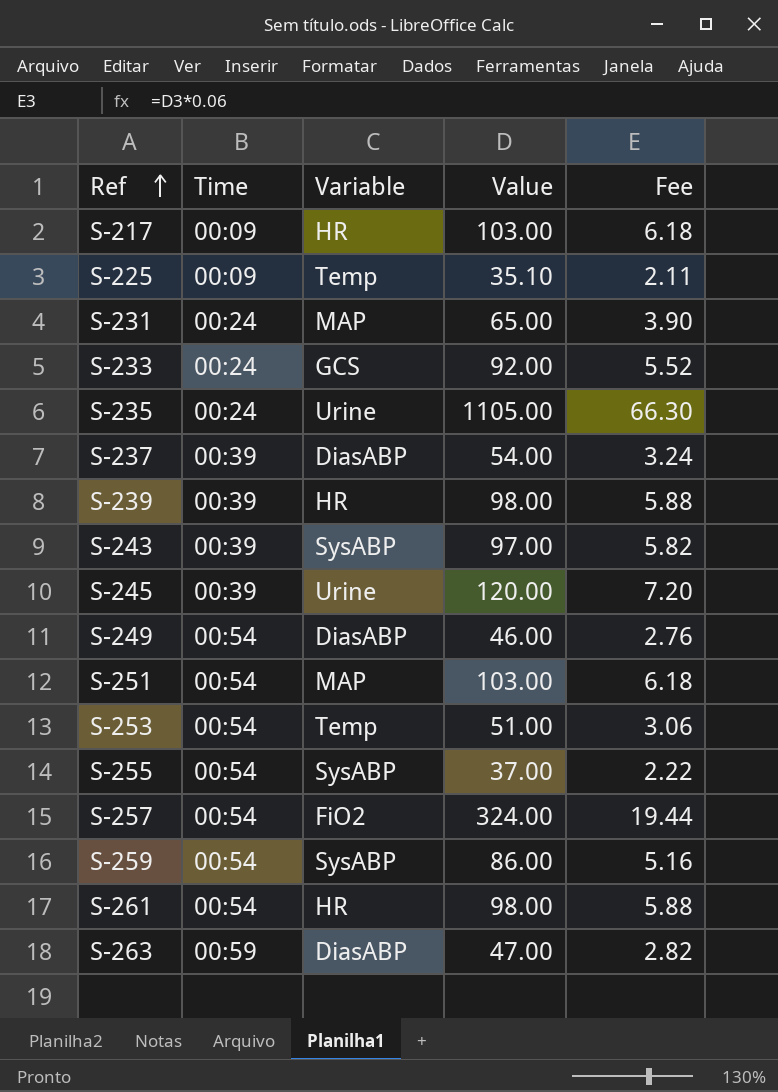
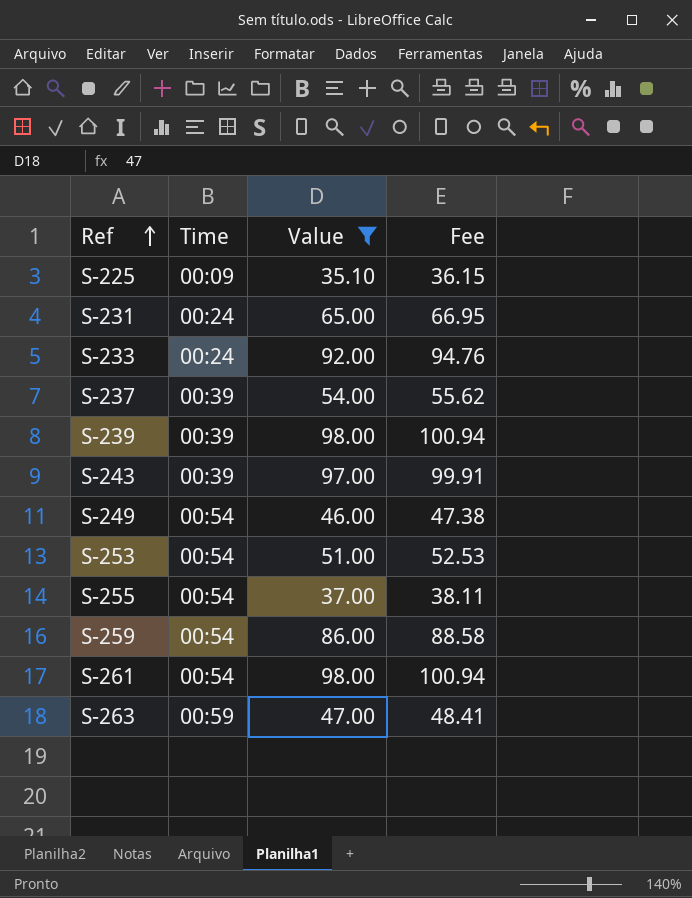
filter: none -> Value <= 98.00
column Variable | position: 3 -> none
column Fee | formula: [Value] * 0.06 -> [Value] * 1.03

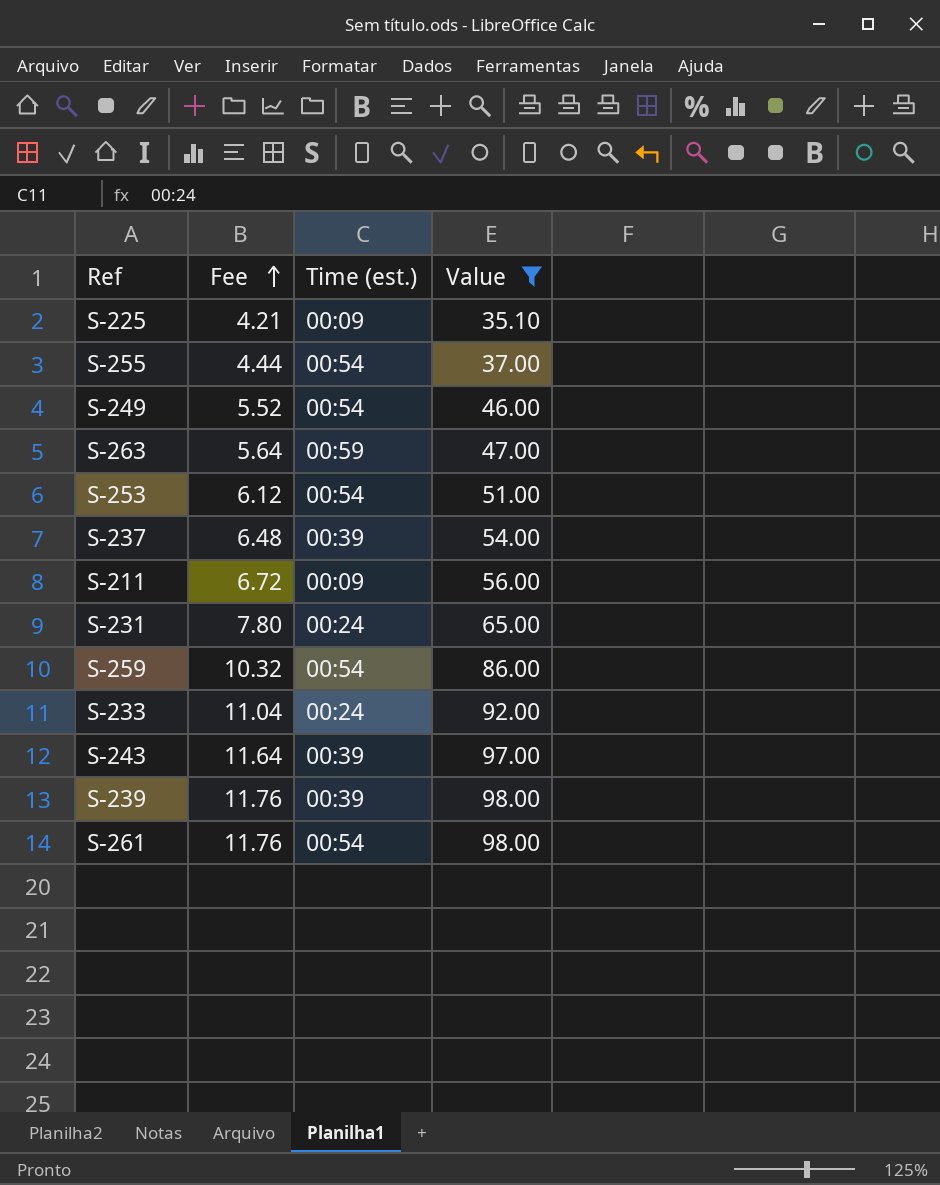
row order: Ref ascending -> Fee ascending
column Fee | formula: [Value] * 1.03 -> [Value] * 0.12
column Fee | position: 4 -> 2
column name: Time -> Time (est.)
row S-211: none -> 6.72 | 00:09 | 56.00

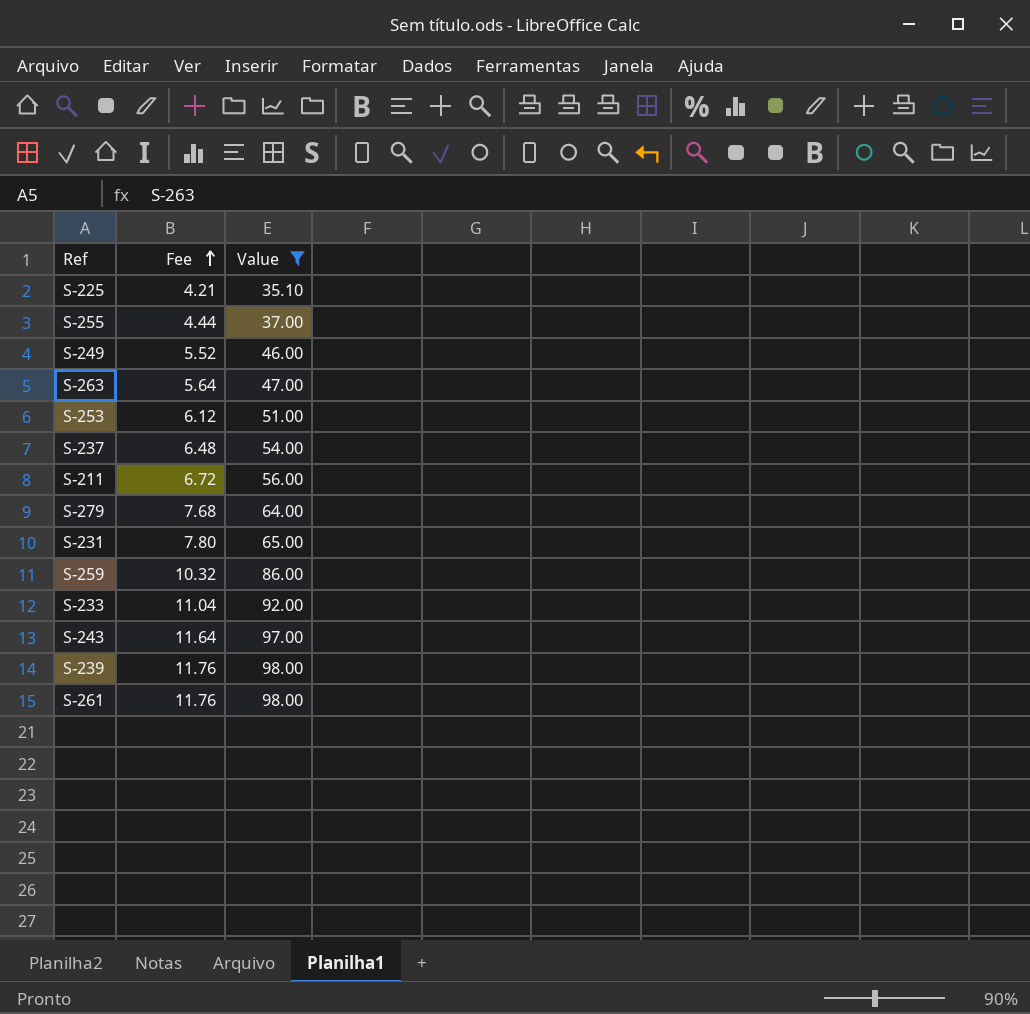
column Time (est.) | position: 3 -> none
row S-279: none -> 7.68 | 64.00

